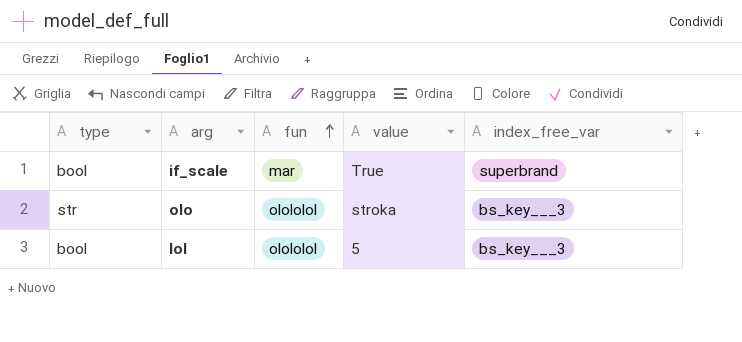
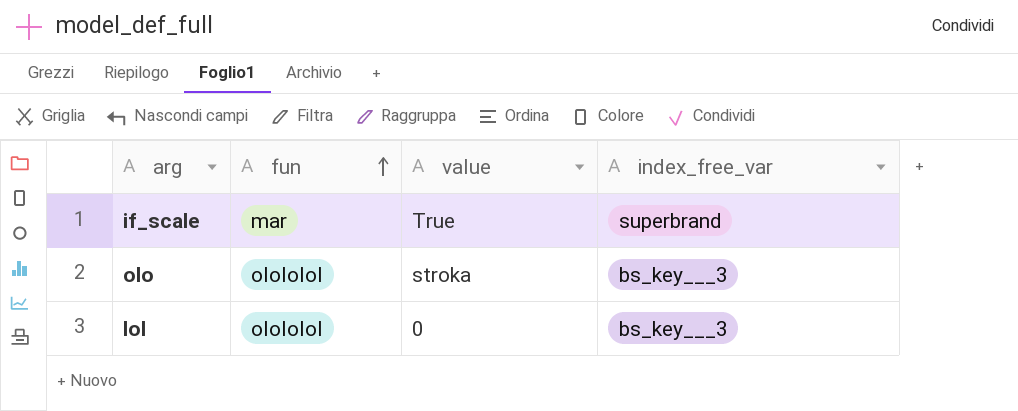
column type | position: 1 -> none
lol | value: 5 -> 0

